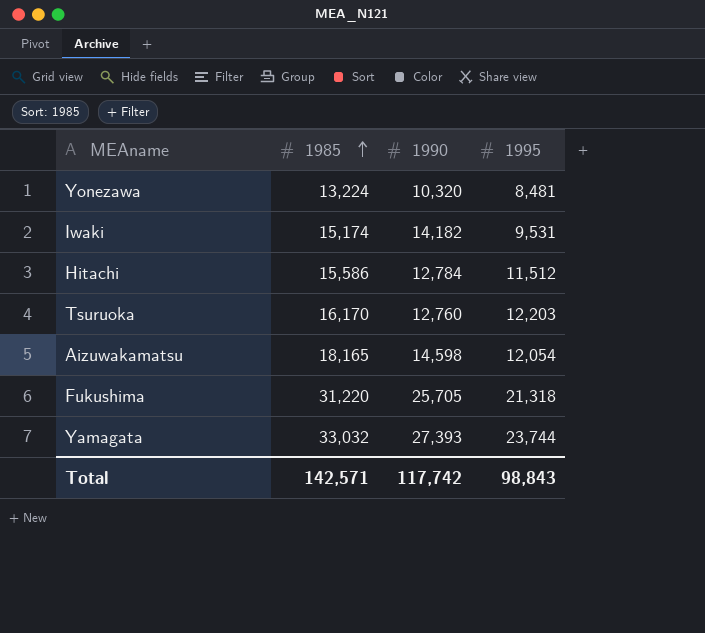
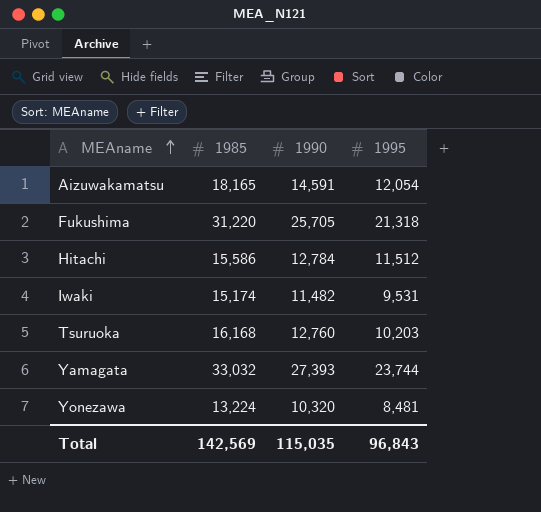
row order: 1985 ascending -> MEAname ascending
Aizuwakamatsu | 1990: 14,598 -> 14,591
Iwaki | 1990: 14,182 -> 11,482
Tsuruoka | 1985: 16,170 -> 16,168
Tsuruoka | 1995: 12,203 -> 10,203
Total | 1985: 142,571 -> 142,569
Total | 1990: 117,742 -> 115,035
Total | 1995: 98,843 -> 96,843

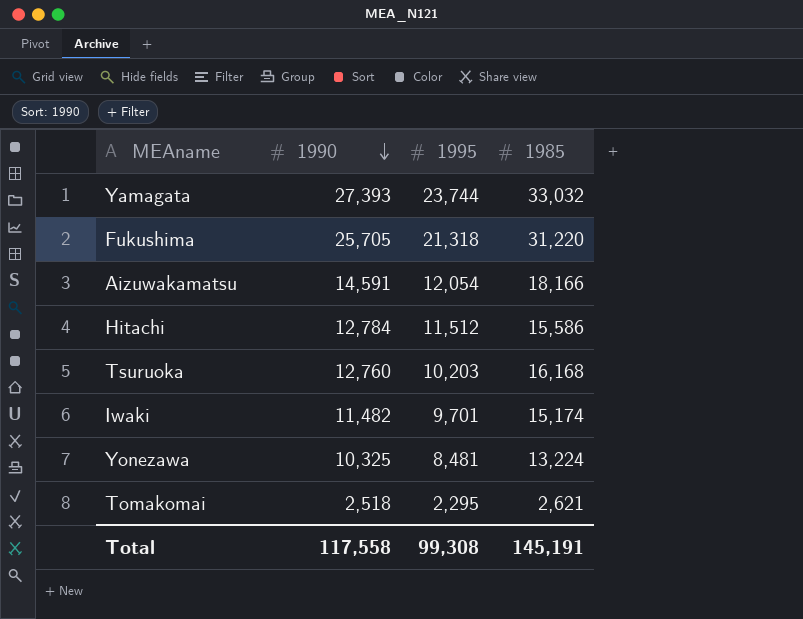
row order: MEAname ascending -> 1990 descending
column 1985 | position: 2 -> 4
Aizuwakamatsu | 1985: 18,165 -> 18,166
Iwaki | 1995: 9,531 -> 9,701
Yonezawa | 1990: 10,320 -> 10,325
row Tomakomai: none -> 2,518 | 2,295 | 2,621
Total | 1990: 115,035 -> 117,558
Total | 1995: 96,843 -> 99,308
Total | 1985: 142,569 -> 145,191

